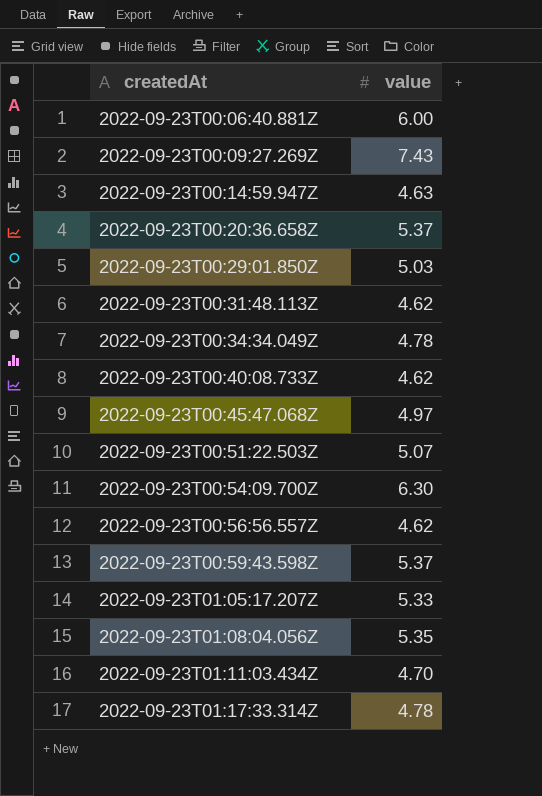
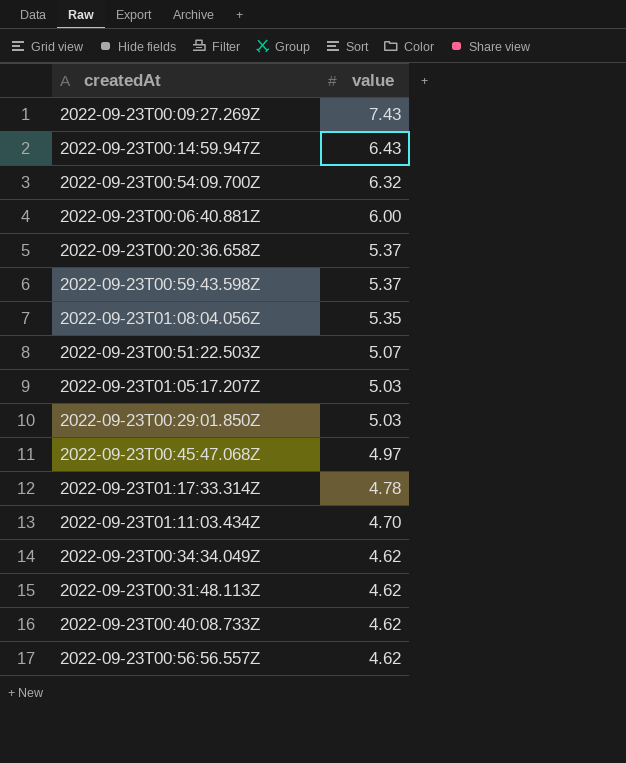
row order: createdAt ascending -> value descending
2022-09-23T00:14:59.947Z | value: 4.63 -> 6.43
2022-09-23T00:54:09.700Z | value: 6.30 -> 6.32
2022-09-23T01:05:17.207Z | value: 5.33 -> 5.03
2022-09-23T00:34:34.049Z | value: 4.78 -> 4.62

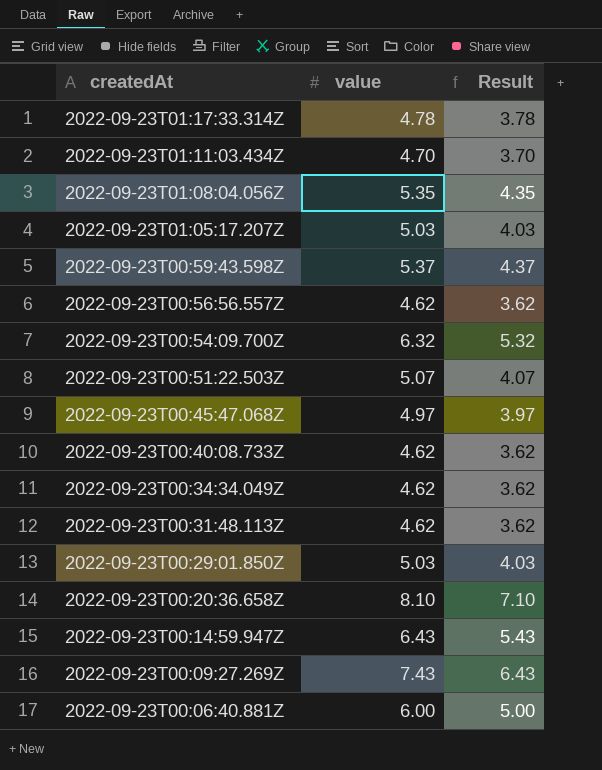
row order: value descending -> createdAt descending
column Result | formula: none -> [value] - 1
2022-09-23T00:20:36.658Z | value: 5.37 -> 8.10

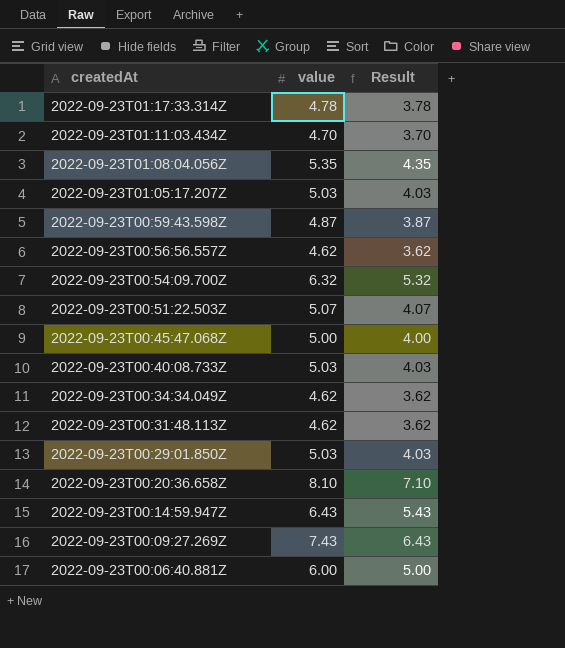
2022-09-23T00:59:43.598Z | value: 5.37 -> 4.87
2022-09-23T00:59:43.598Z | Result: 4.37 -> 3.87
2022-09-23T00:45:47.068Z | value: 4.97 -> 5.00
2022-09-23T00:45:47.068Z | Result: 3.97 -> 4.00
2022-09-23T00:40:08.733Z | value: 4.62 -> 5.03
2022-09-23T00:40:08.733Z | Result: 3.62 -> 4.03

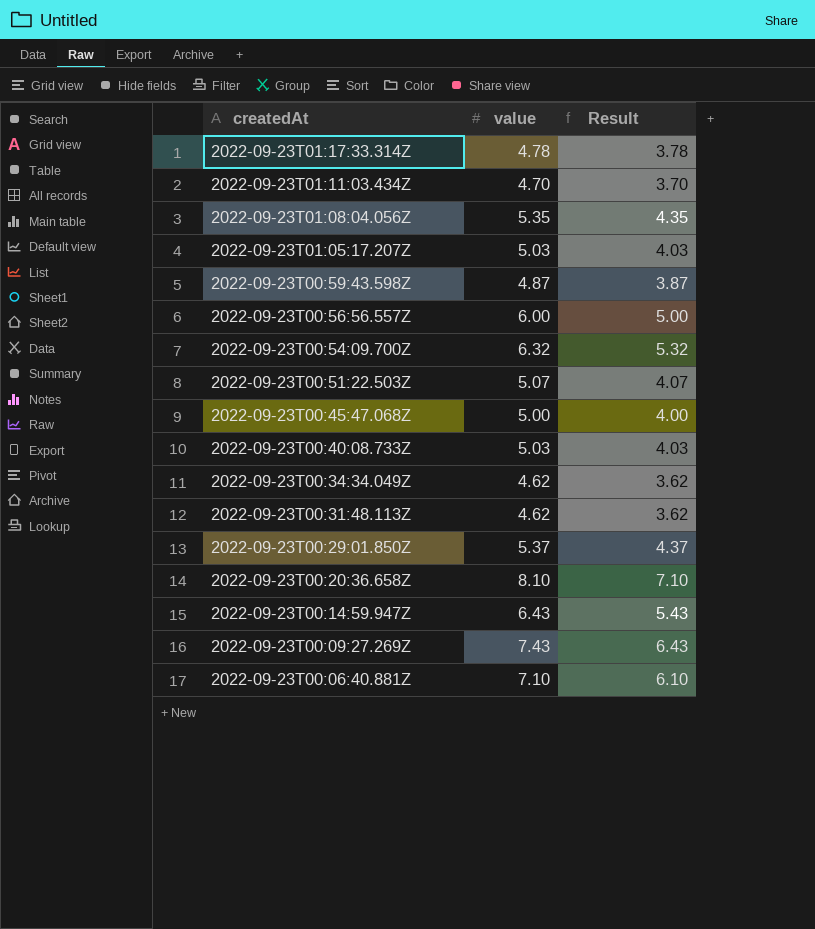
2022-09-23T00:56:56.557Z | value: 4.62 -> 6.00
2022-09-23T00:56:56.557Z | Result: 3.62 -> 5.00
2022-09-23T00:29:01.850Z | value: 5.03 -> 5.37
2022-09-23T00:29:01.850Z | Result: 4.03 -> 4.37
2022-09-23T00:06:40.881Z | value: 6.00 -> 7.10
2022-09-23T00:06:40.881Z | Result: 5.00 -> 6.10

